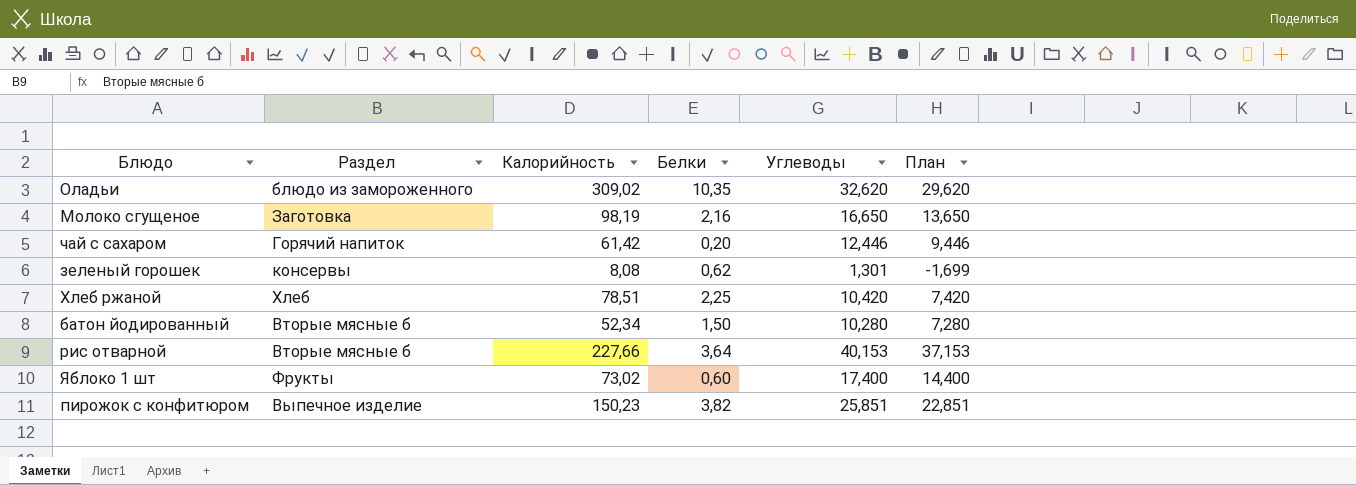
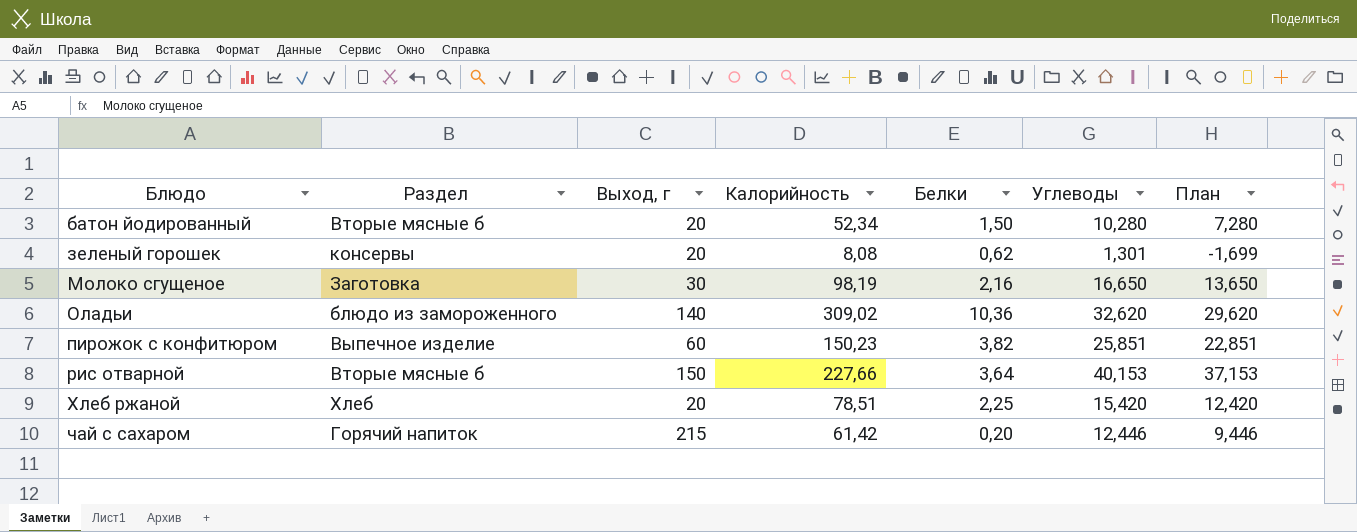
row order: none -> Блюдо ascending
column Выход, г | position: none -> 3
row Яблоко 1 шт: Фрукты | 73,02 | 0,60 | 17,400 | 14,400 -> none
Оладьи | Белки: 10,35 -> 10,36
Хлеб ржаной | Углеводы: 10,420 -> 15,420
Хлеб ржаной | План: 7,420 -> 12,420

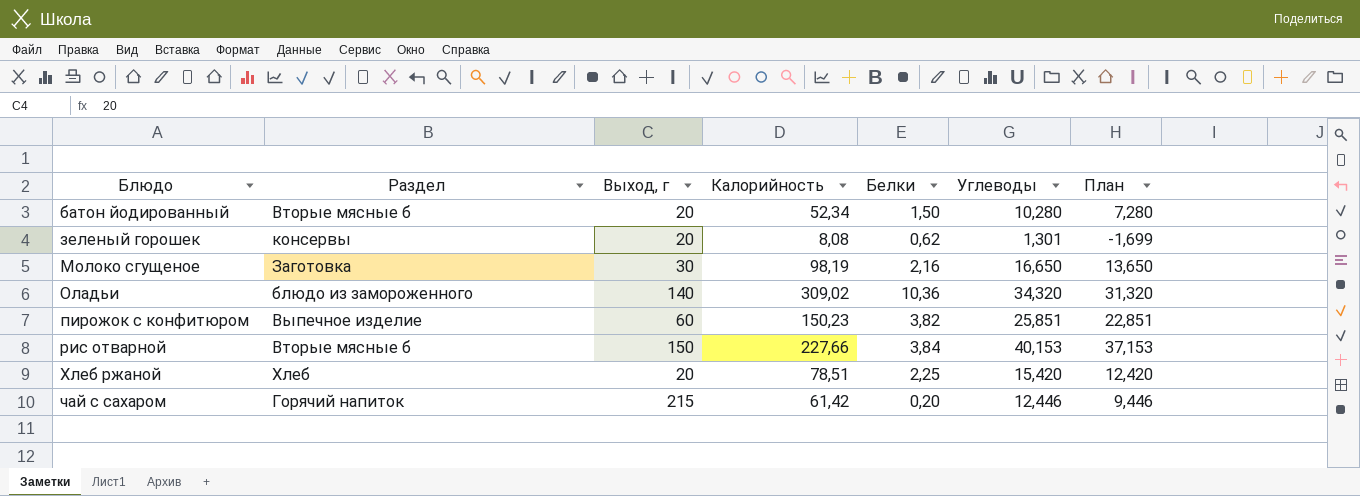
Оладьи | Углеводы: 32,620 -> 34,320
Оладьи | План: 29,620 -> 31,320
рис отварной | Белки: 3,64 -> 3,84

